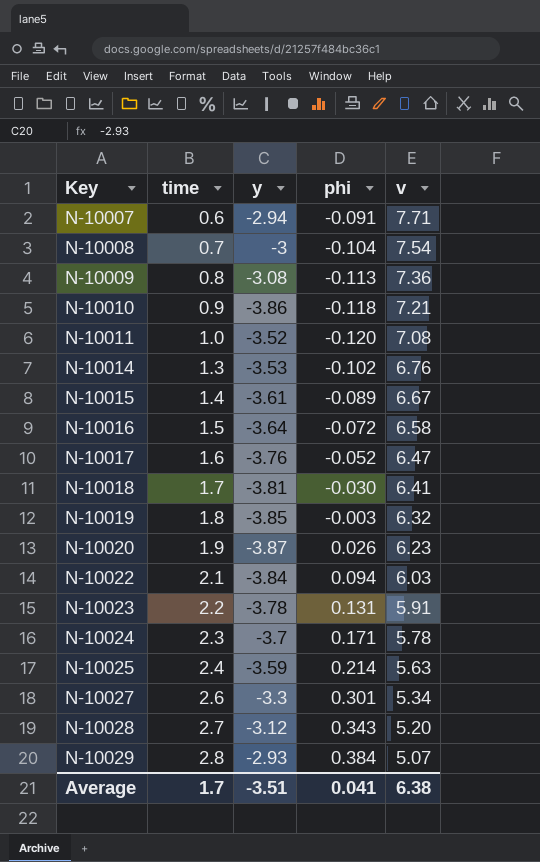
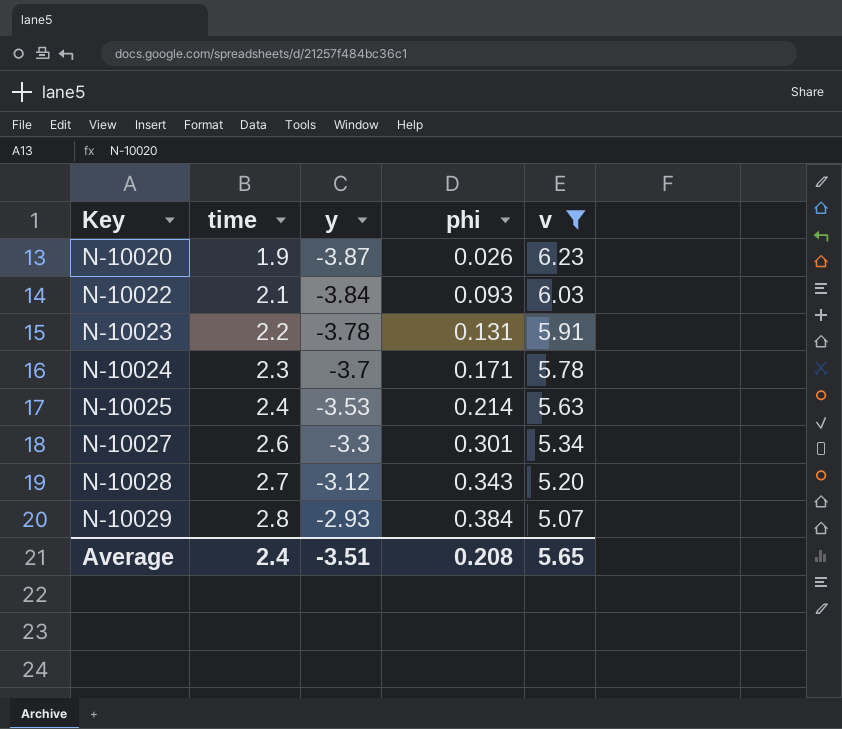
filter: none -> v <= 6.23
N-10022 | phi: 0.094 -> 0.093
N-10025 | y: -3.59 -> -3.53
Average | time: 1.7 -> 2.4
Average | phi: 0.041 -> 0.208
Average | v: 6.38 -> 5.65

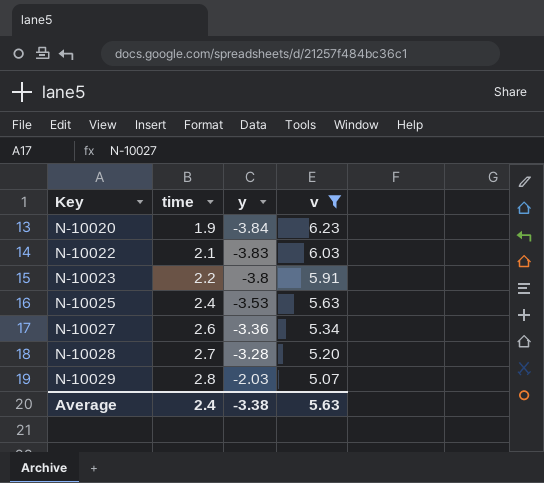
column phi | position: 4 -> none
row N-10024: 2.3 | -3.7 | 0.171 | 5.78 -> none
N-10020 | y: -3.87 -> -3.84
N-10022 | y: -3.84 -> -3.83
N-10023 | y: -3.78 -> -3.8
N-10027 | y: -3.3 -> -3.36
N-10028 | y: -3.12 -> -3.28
N-10029 | y: -2.93 -> -2.03
Average | y: -3.51 -> -3.38
Average | v: 5.65 -> 5.63

